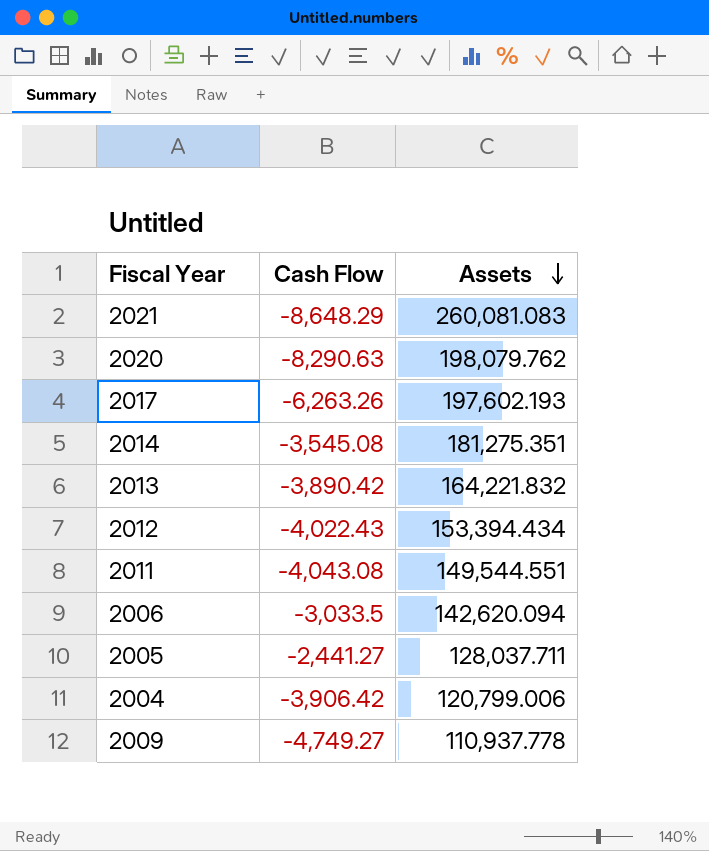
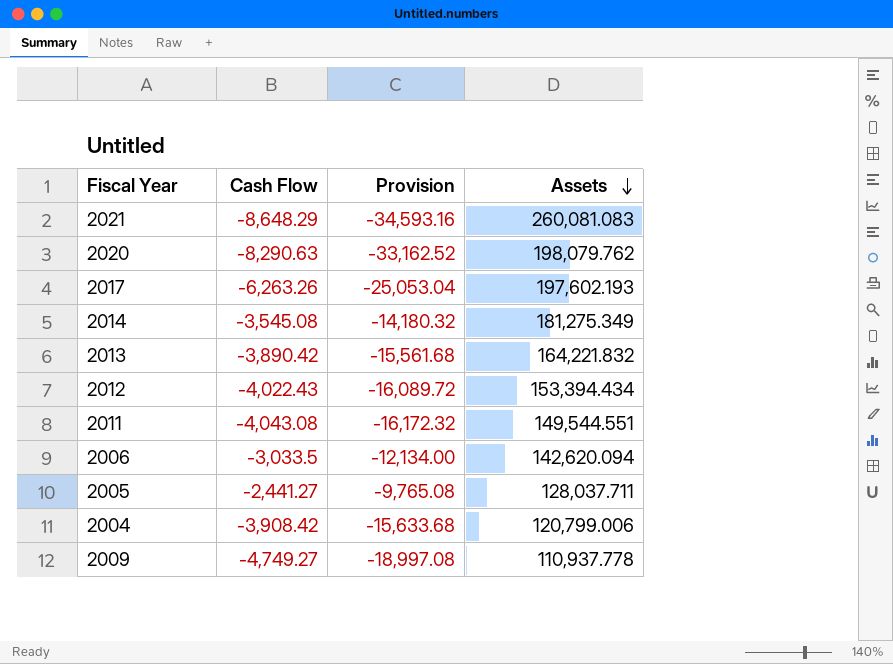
column Provision | formula: none -> [Cash Flow] * 4
2014 | Assets: 181,275.351 -> 181,275.349
2004 | Cash Flow: -3,906.42 -> -3,908.42

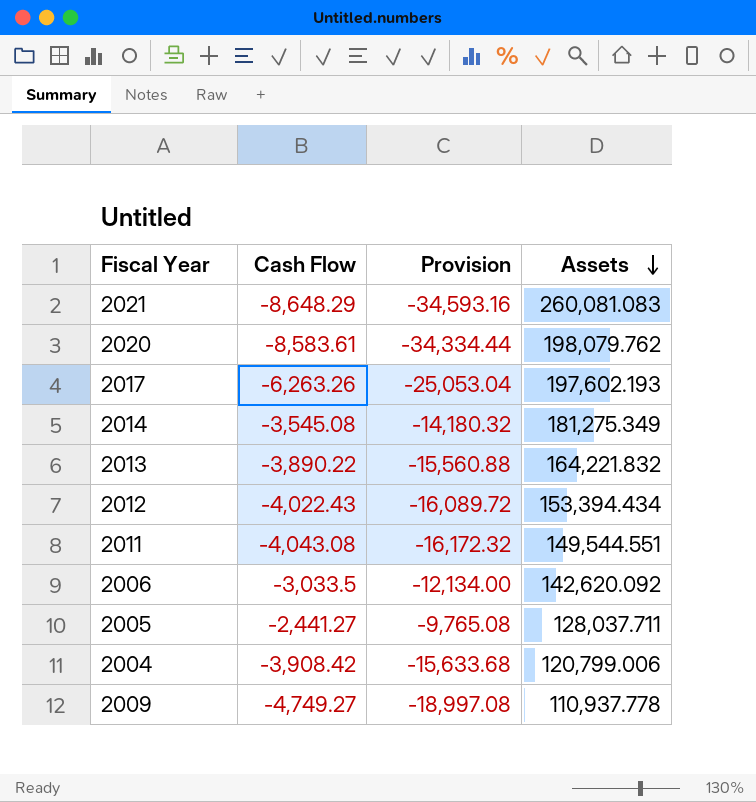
2020 | Cash Flow: -8,290.63 -> -8,583.61
2020 | Provision: -33,162.52 -> -34,334.44
2013 | Cash Flow: -3,890.42 -> -3,890.22
2013 | Provision: -15,561.68 -> -15,560.88
2006 | Assets: 142,620.094 -> 142,620.092

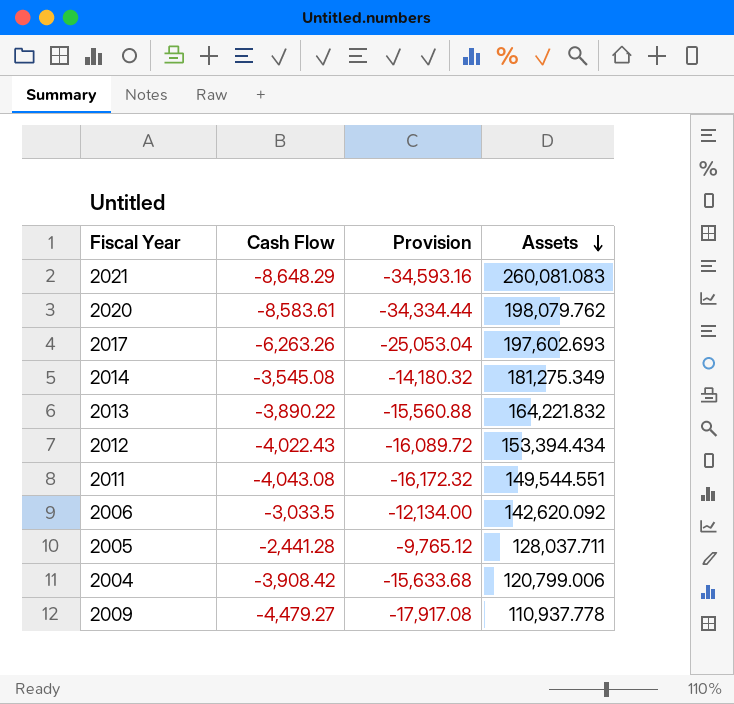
2017 | Assets: 197,602.193 -> 197,602.693
2005 | Cash Flow: -2,441.27 -> -2,441.28
2005 | Provision: -9,765.08 -> -9,765.12
2009 | Cash Flow: -4,749.27 -> -4,479.27
2009 | Provision: -18,997.08 -> -17,917.08

